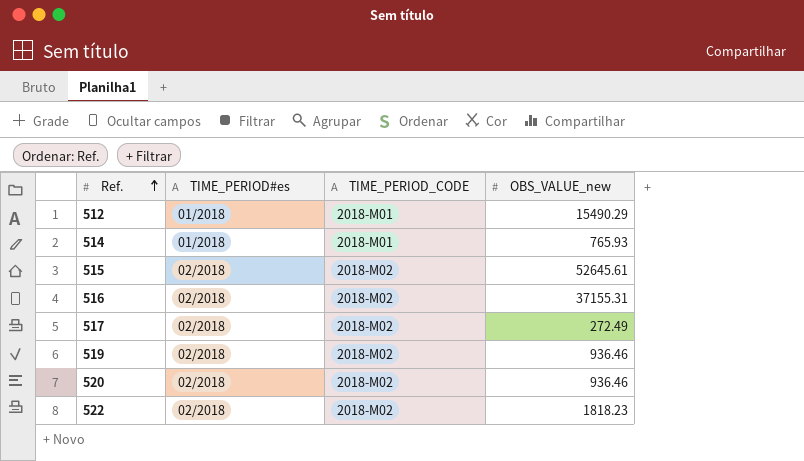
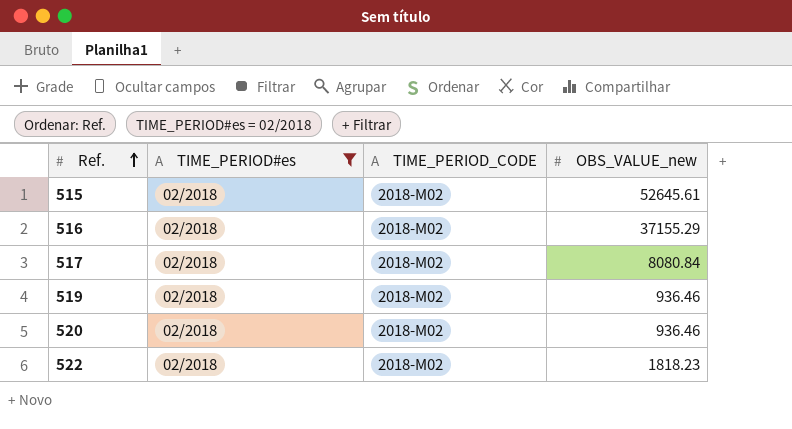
filter: none -> TIME_PERIOD#es = 02/2018
516 | OBS_VALUE_new: 37155.31 -> 37155.29
517 | OBS_VALUE_new: 272.49 -> 8080.84

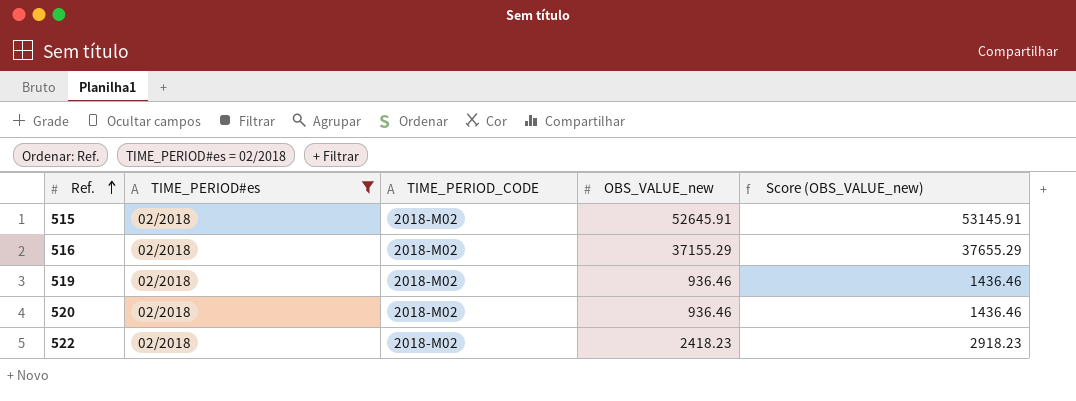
column Score (OBS_VALUE_new) | formula: none -> [OBS_VALUE_new] + 500
row 517: 02/2018 | 2018-M02 | 8080.84 -> none
515 | OBS_VALUE_new: 52645.61 -> 52645.91
522 | OBS_VALUE_new: 1818.23 -> 2418.23

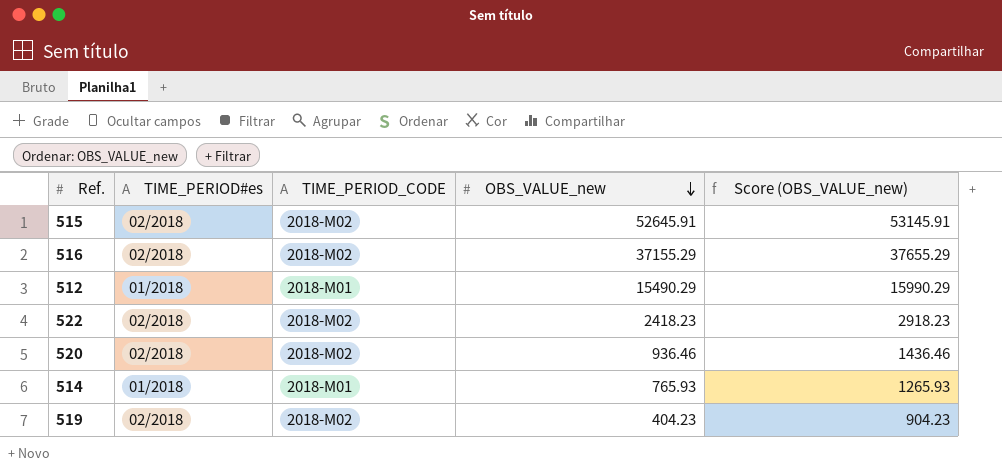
filter: TIME_PERIOD#es = 02/2018 -> none
row order: Ref. ascending -> OBS_VALUE_new descending
519 | OBS_VALUE_new: 936.46 -> 404.23
519 | Score (OBS_VALUE_new): 1436.46 -> 904.23

